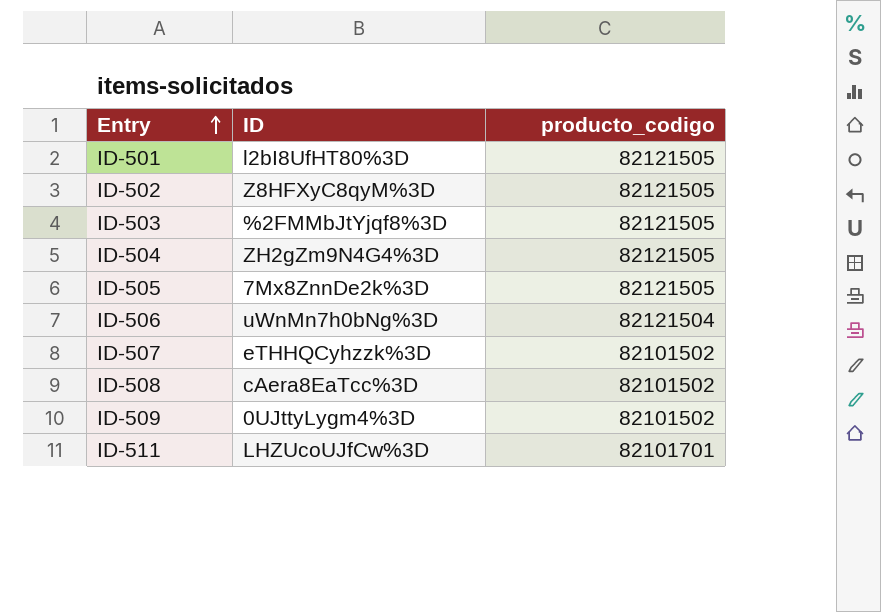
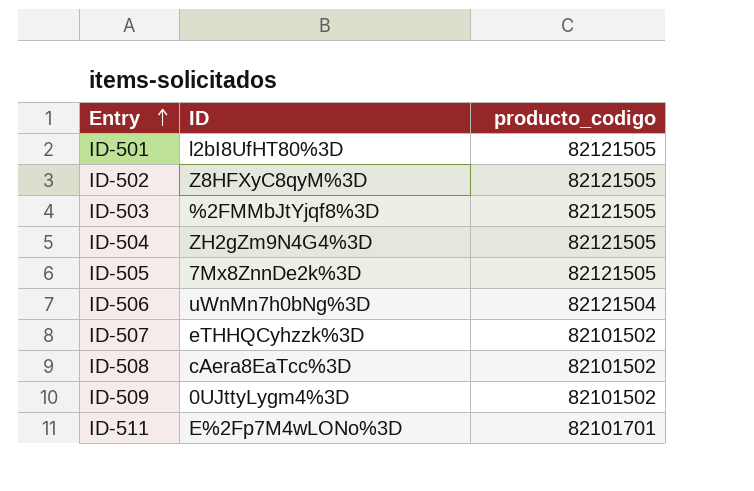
ID-511 | ID: LHZUcoUJfCw%3D -> E%2Fp7M4wLONo%3D

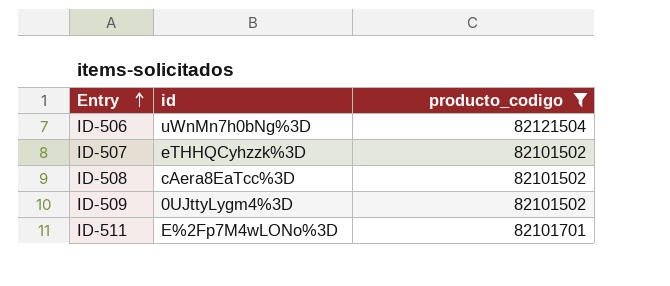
filter: none -> producto_codigo != 82121505
column name: ID -> id

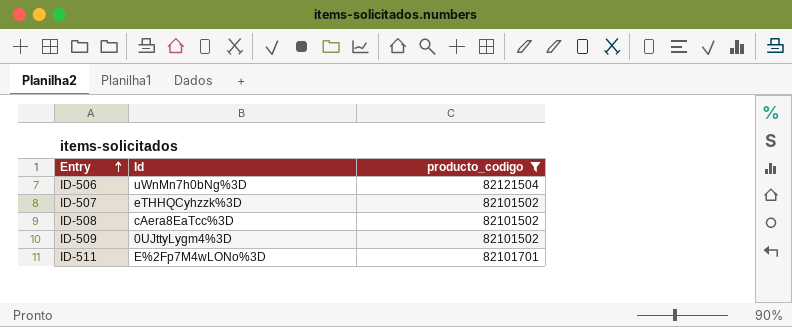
column name: id -> Id

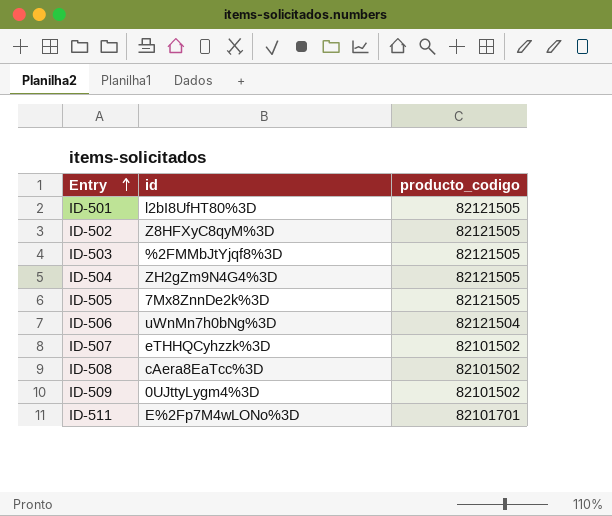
filter: producto_codigo != 82121505 -> none
column name: Id -> id

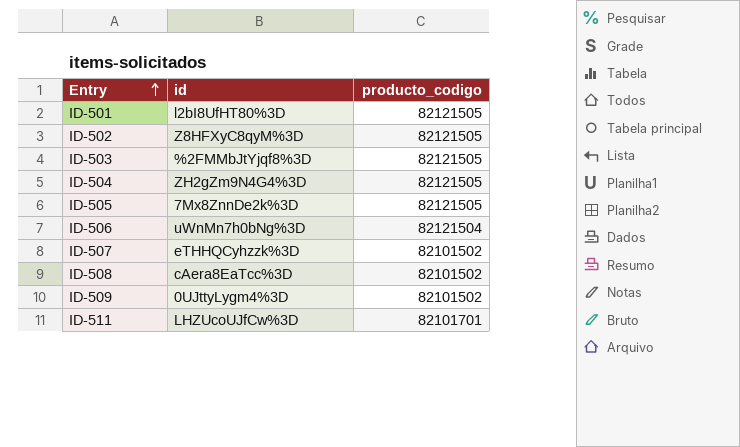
ID-511 | id: E%2Fp7M4wLONo%3D -> LHZUcoUJfCw%3D

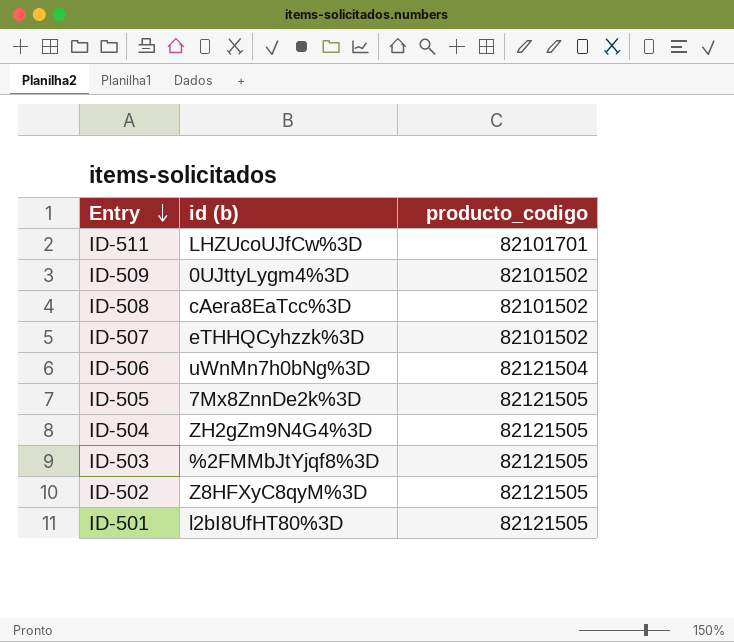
row order: Entry ascending -> Entry descending
column name: id -> id (b)

